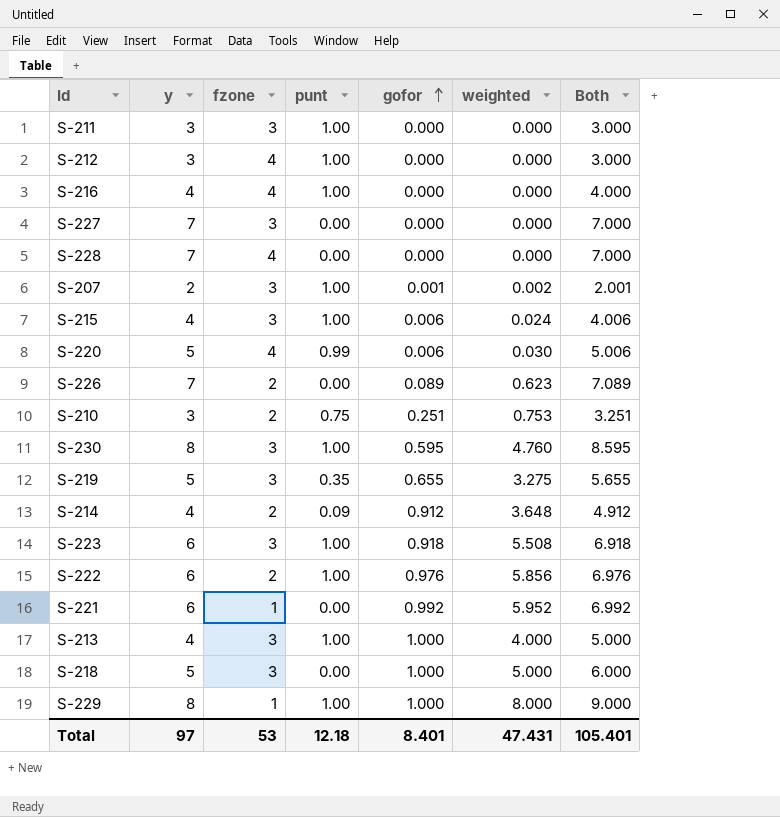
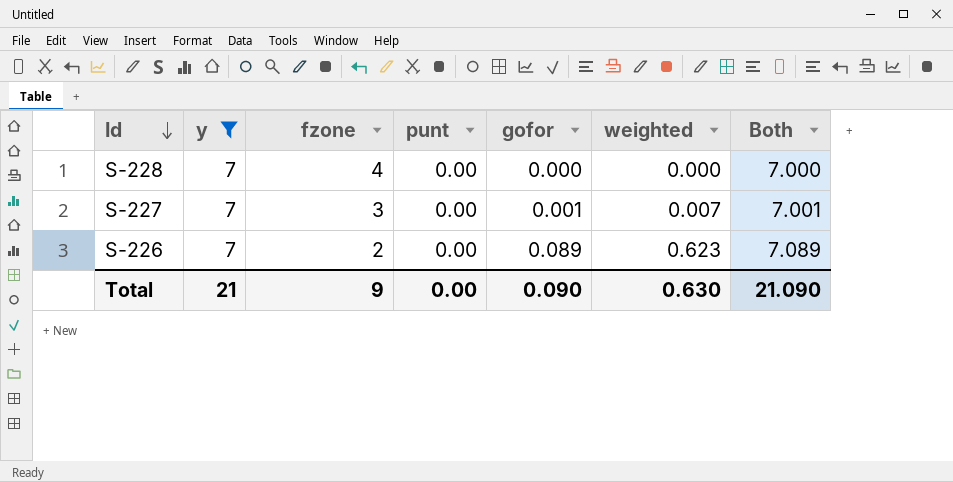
filter: none -> y = 7
row order: gofor ascending -> Id descending
S-227 | gofor: 0.000 -> 0.001
S-227 | weighted: 0.000 -> 0.007
S-227 | Both: 7.000 -> 7.001
Total | y: 97 -> 21
Total | fzone: 53 -> 9
Total | punt: 12.18 -> 0.00
Total | gofor: 8.401 -> 0.090
Total | weighted: 47.431 -> 0.630
Total | Both: 105.401 -> 21.090

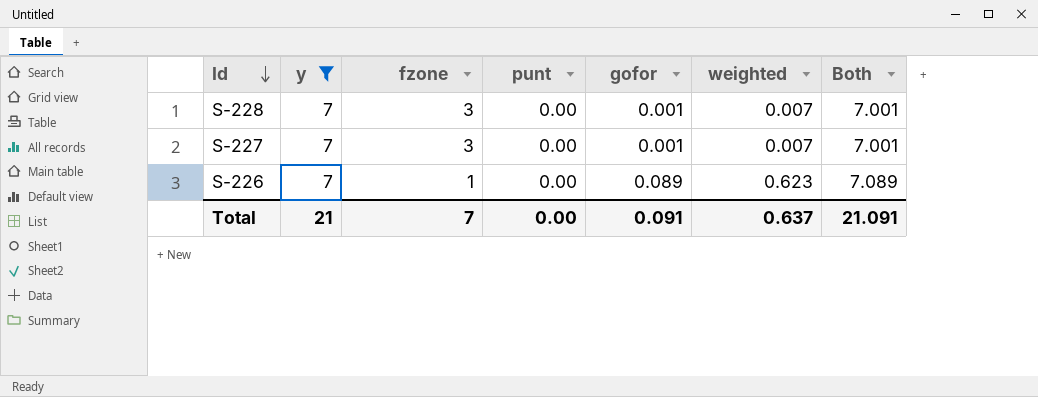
S-228 | fzone: 4 -> 3
S-228 | gofor: 0.000 -> 0.001
S-228 | weighted: 0.000 -> 0.007
S-228 | Both: 7.000 -> 7.001
S-226 | fzone: 2 -> 1
Total | fzone: 9 -> 7
Total | gofor: 0.090 -> 0.091
Total | weighted: 0.630 -> 0.637
Total | Both: 21.090 -> 21.091

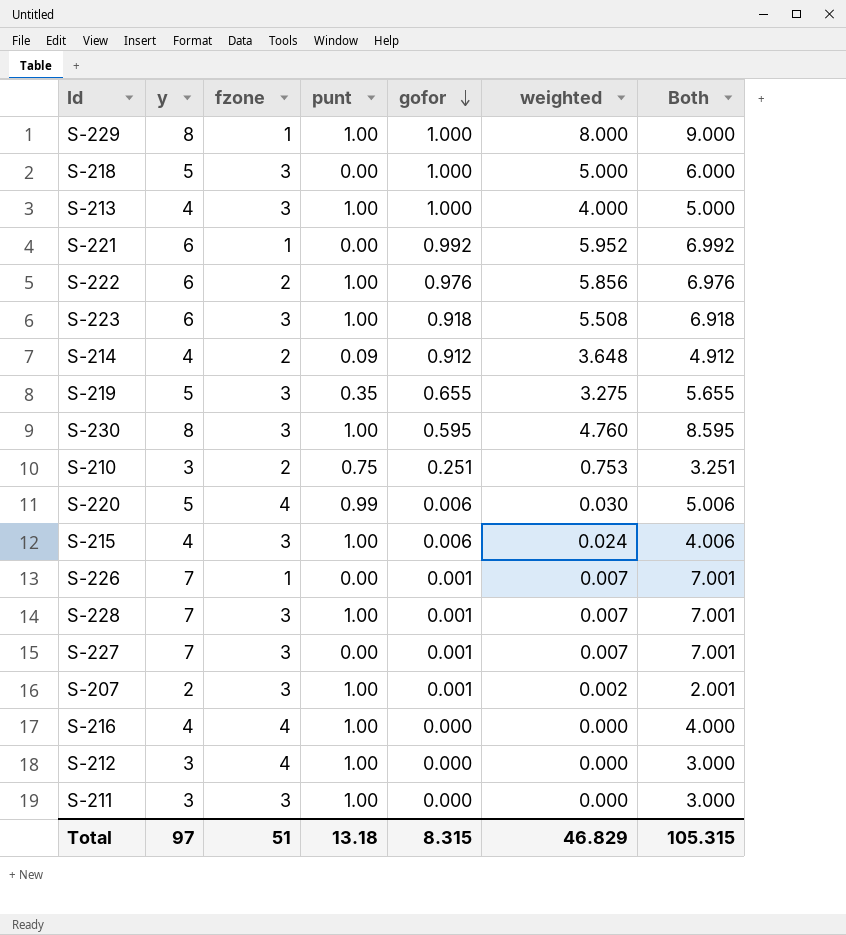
filter: y = 7 -> none
row order: Id descending -> gofor descending
S-226 | gofor: 0.089 -> 0.001
S-226 | weighted: 0.623 -> 0.007
S-226 | Both: 7.089 -> 7.001
S-228 | punt: 0.00 -> 1.00
Total | y: 21 -> 97
Total | fzone: 7 -> 51
Total | punt: 0.00 -> 13.18
Total | gofor: 0.091 -> 8.315
Total | weighted: 0.637 -> 46.829
Total | Both: 21.091 -> 105.315

